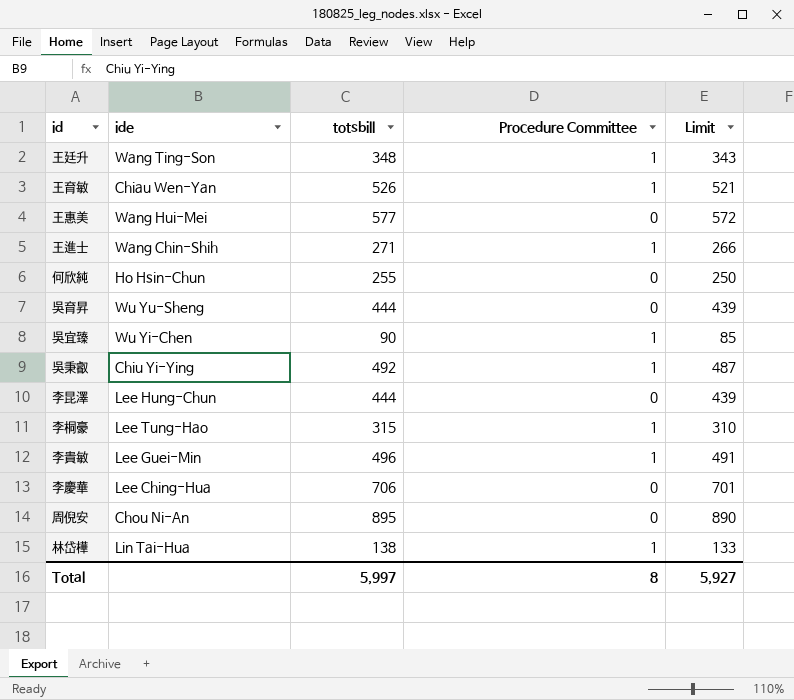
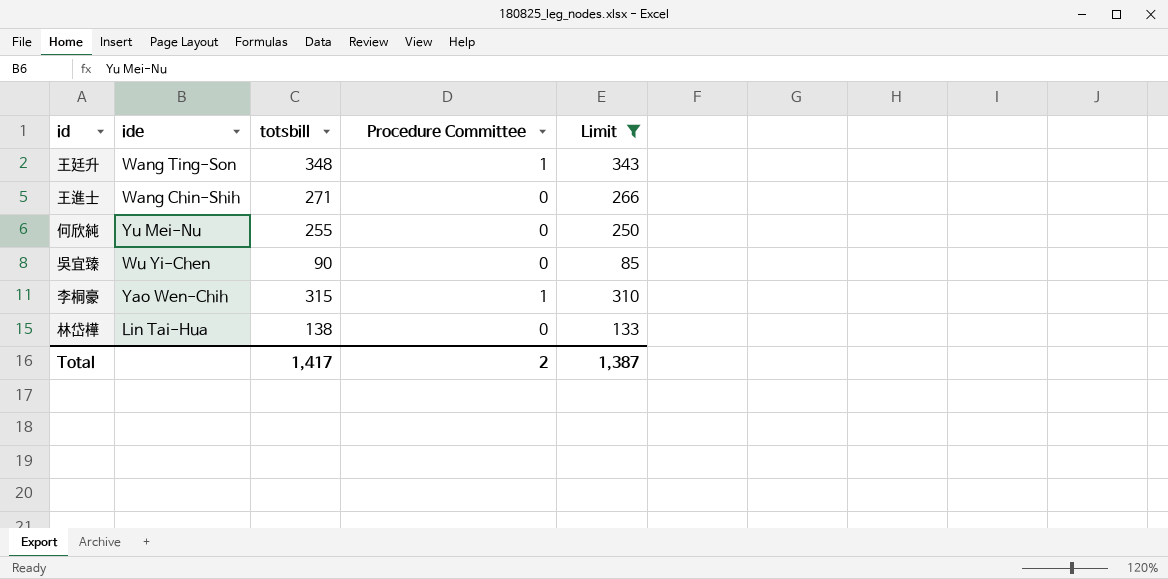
filter: none -> Limit <= 343
王進士 | Procedure Committee: 1 -> 0
何欣純 | ide: Ho Hsin-Chun -> Yu Mei-Nu
吳宜臻 | Procedure Committee: 1 -> 0
李桐豪 | ide: Lee Tung-Hao -> Yao Wen-Chih
林岱樺 | Procedure Committee: 1 -> 0
Total | totsbill: 5,997 -> 1,417
Total | Procedure Committee: 8 -> 2
Total | Limit: 5,927 -> 1,387

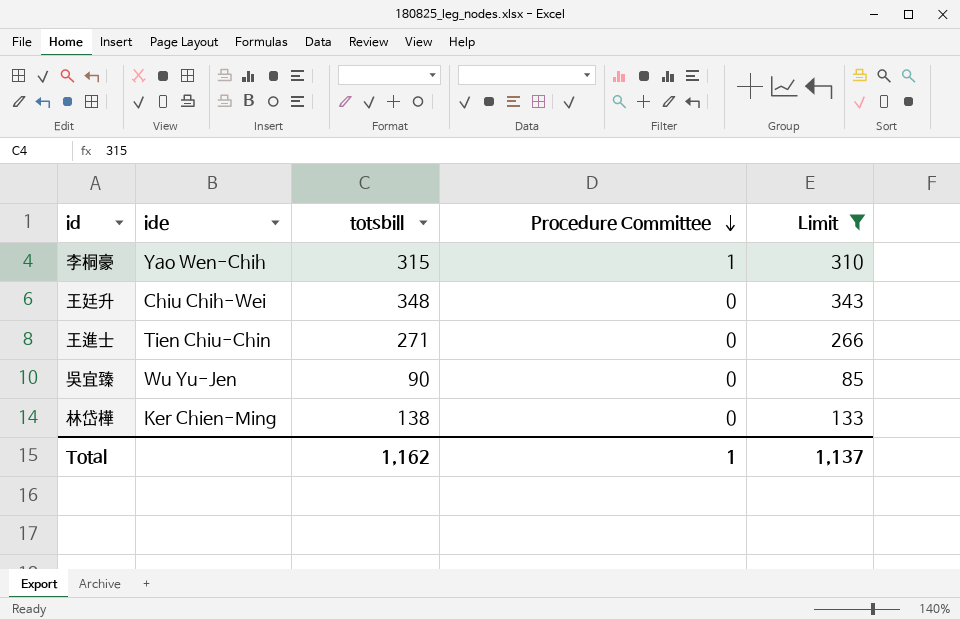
row order: none -> Procedure Committee descending
row 何欣純: Yu Mei-Nu | 255 | 0 | 250 -> none
王廷升 | ide: Wang Ting-Son -> Chiu Chih-Wei
王廷升 | Procedure Committee: 1 -> 0
王進士 | ide: Wang Chin-Shih -> Tien Chiu-Chin
吳宜臻 | ide: Wu Yi-Chen -> Wu Yu-Jen
林岱樺 | ide: Lin Tai-Hua -> Ker Chien-Ming
Total | totsbill: 1,417 -> 1,162
Total | Procedure Committee: 2 -> 1
Total | Limit: 1,387 -> 1,137

